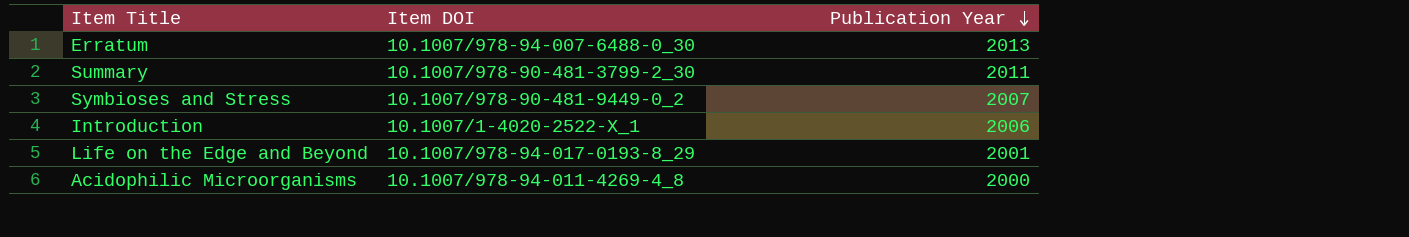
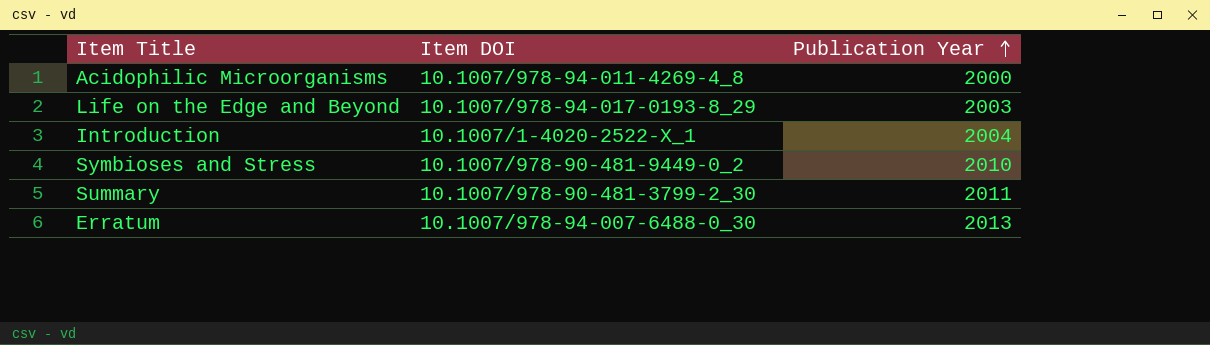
row order: Publication Year descending -> Publication Year ascending
Life on the Edge and Beyond | Publication Year: 2001 -> 2003
Introduction | Publication Year: 2006 -> 2004
Symbioses and Stress | Publication Year: 2007 -> 2010

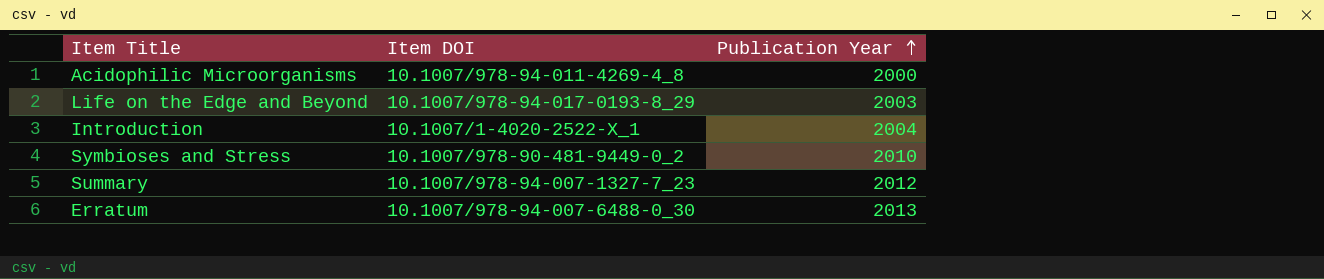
Summary | Item DOI: 10.1007/978-90-481-3799-2_30 -> 10.1007/978-94-007-1327-7_23
Summary | Publication Year: 2011 -> 2012

